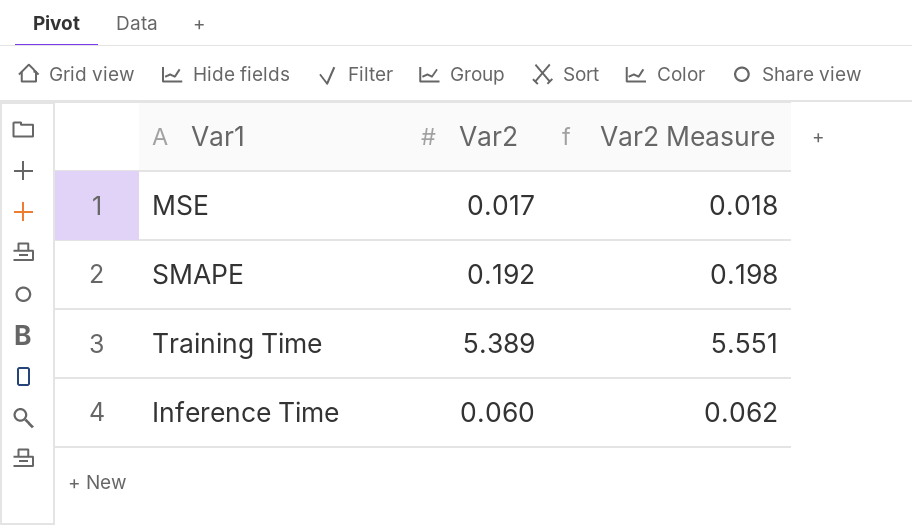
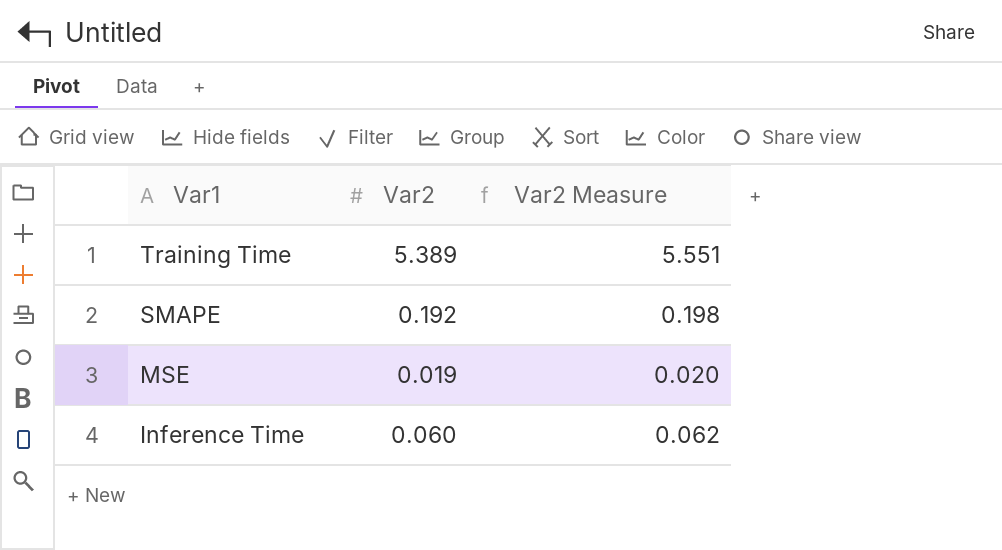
row order: none -> Var1 descending
MSE | Var2: 0.017 -> 0.019
MSE | Var2 Measure: 0.018 -> 0.020

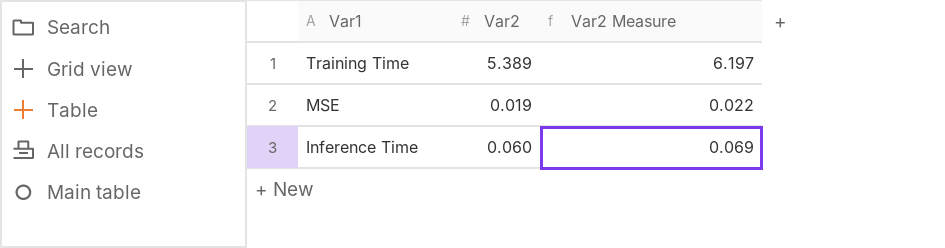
column Var2 Measure | formula: [Var2] * 1.03 -> [Var2] * 1.15
row SMAPE: 0.192 | 0.198 -> none

